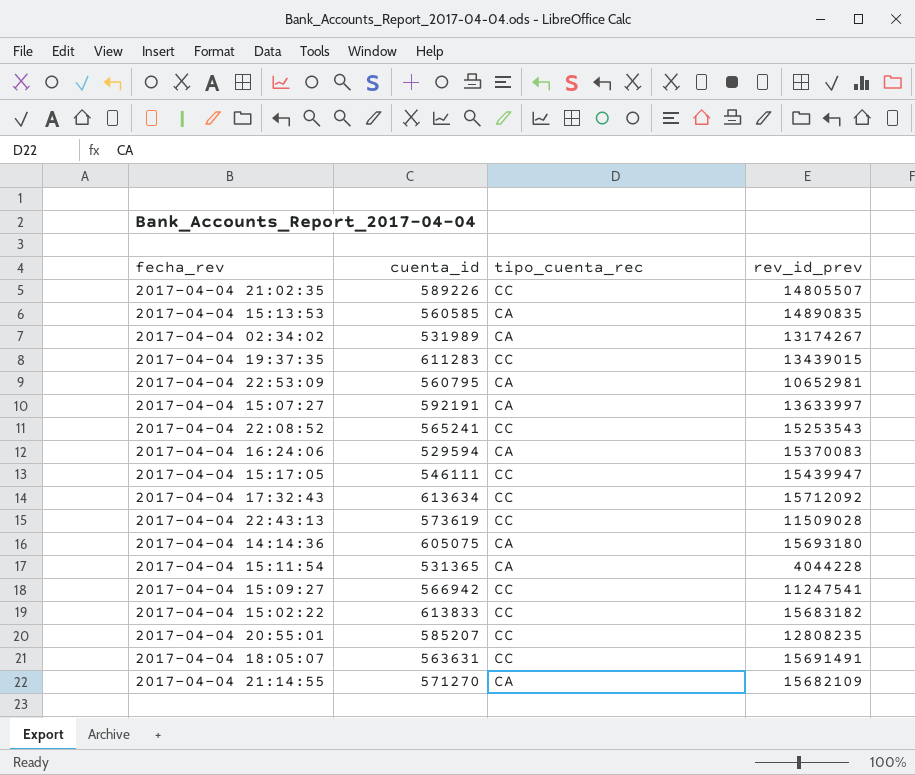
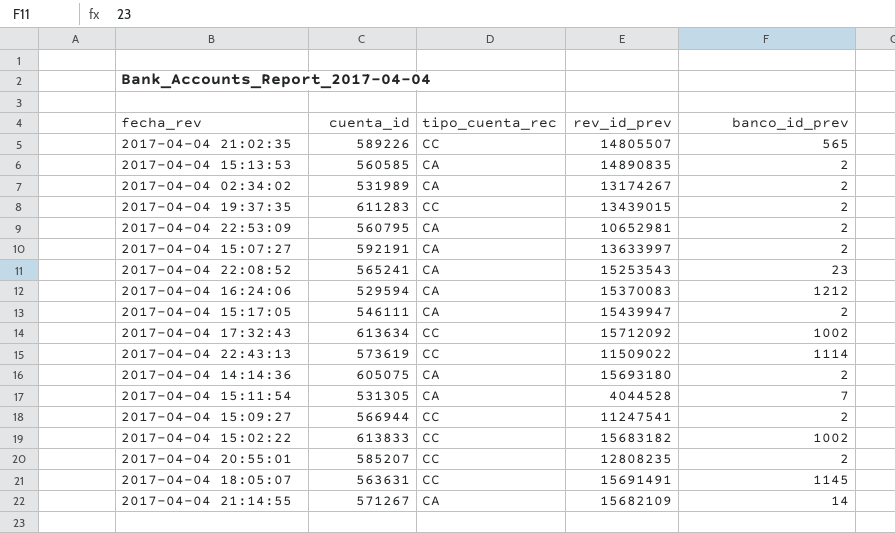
column banco_id_prev | position: none -> 5
2017-04-04 22:08:52 | tipo_cuenta_rec: CC -> CA
2017-04-04 15:17:05 | tipo_cuenta_rec: CC -> CA
2017-04-04 22:43:13 | rev_id_prev: 11509028 -> 11509022
2017-04-04 15:11:54 | cuenta_id: 531365 -> 531305
2017-04-04 15:11:54 | rev_id_prev: 4044228 -> 4044528
2017-04-04 15:09:27 | cuenta_id: 566942 -> 566944
2017-04-04 21:14:55 | cuenta_id: 571270 -> 571267

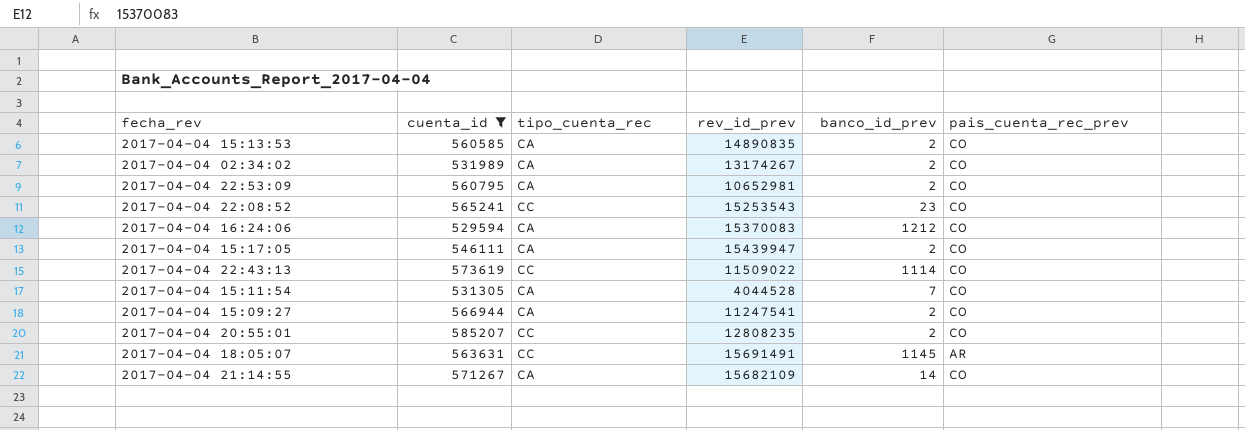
filter: none -> cuenta_id <= 585207
column pais_cuenta_rec_prev | position: none -> 6
2017-04-04 22:08:52 | tipo_cuenta_rec: CA -> CC
2017-04-04 15:09:27 | tipo_cuenta_rec: CC -> CA

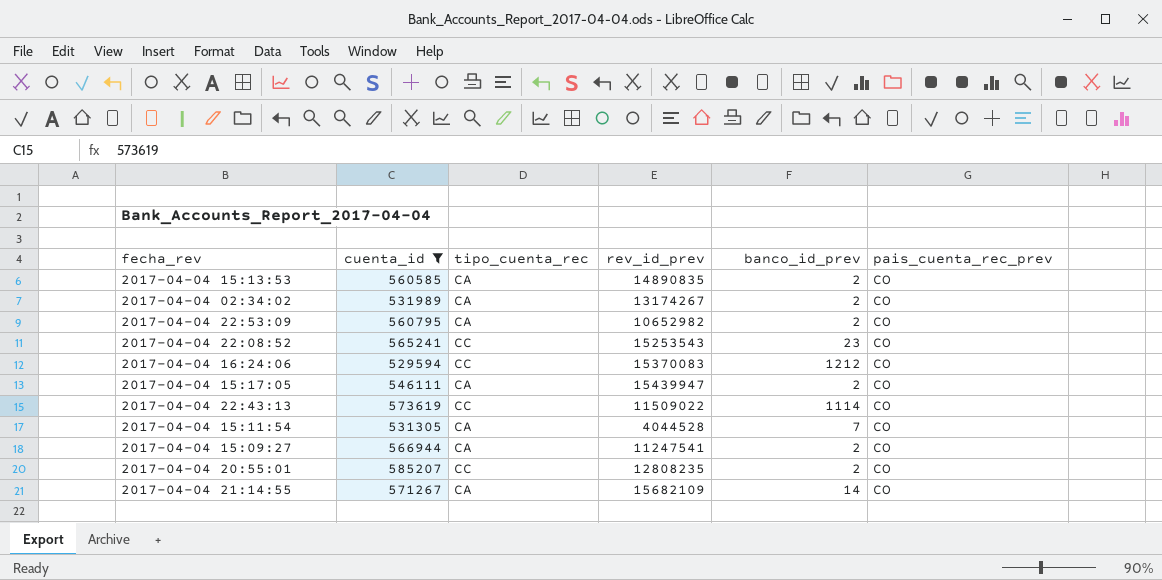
row 2017-04-04 18:05:07: 563631 | CC | 15691491 | 1145 | AR -> none
2017-04-04 22:53:09 | rev_id_prev: 10652981 -> 10652982
2017-04-04 16:24:06 | tipo_cuenta_rec: CA -> CC

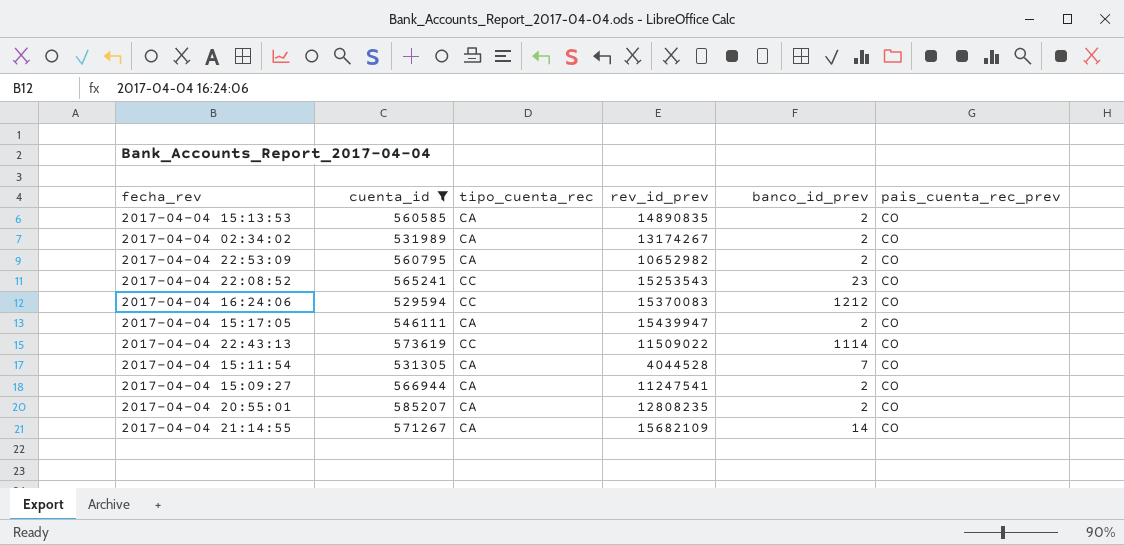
2017-04-04 20:55:01 | tipo_cuenta_rec: CC -> CA

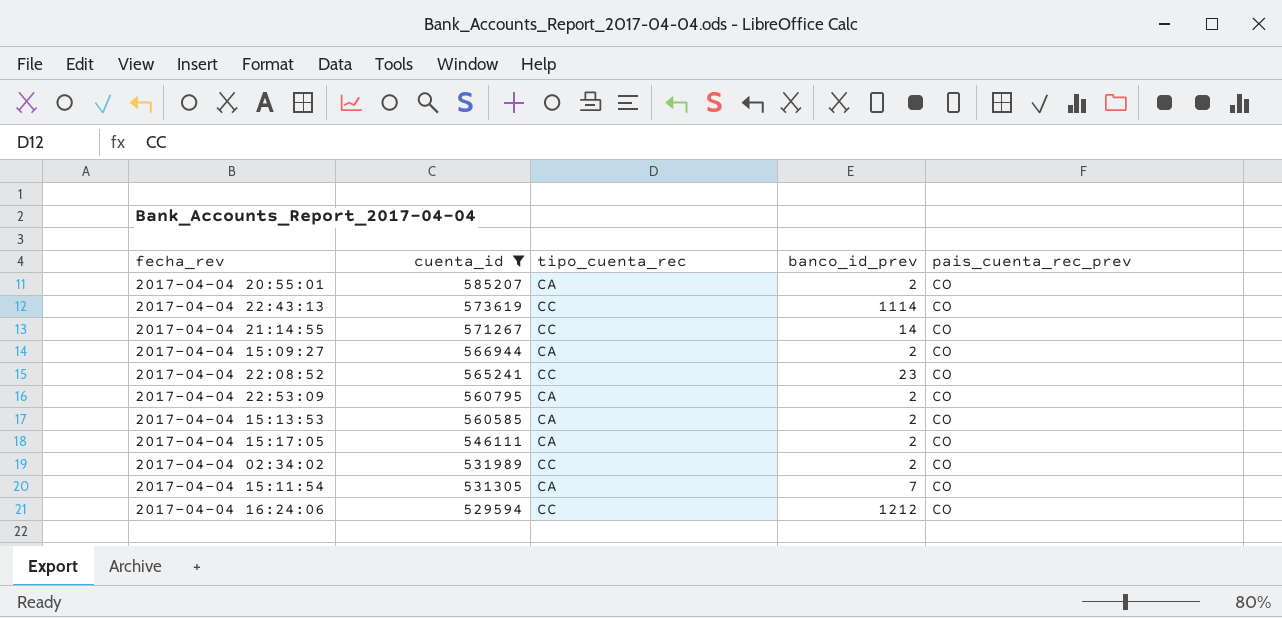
row order: none -> cuenta_id descending
column rev_id_prev | position: 4 -> none
2017-04-04 21:14:55 | tipo_cuenta_rec: CA -> CC
2017-04-04 02:34:02 | tipo_cuenta_rec: CA -> CC

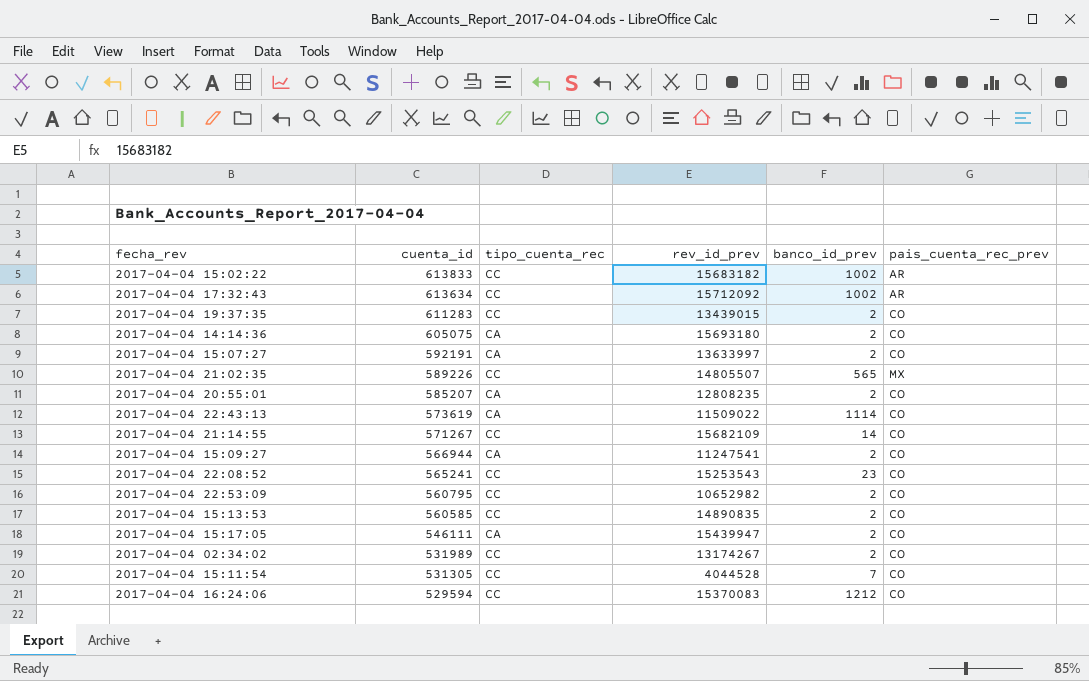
filter: cuenta_id <= 585207 -> none
column rev_id_prev | position: none -> 4
2017-04-04 22:43:13 | tipo_cuenta_rec: CC -> CA
2017-04-04 22:53:09 | tipo_cuenta_rec: CA -> CC
2017-04-04 15:13:53 | tipo_cuenta_rec: CA -> CC
2017-04-04 15:11:54 | tipo_cuenta_rec: CA -> CC

